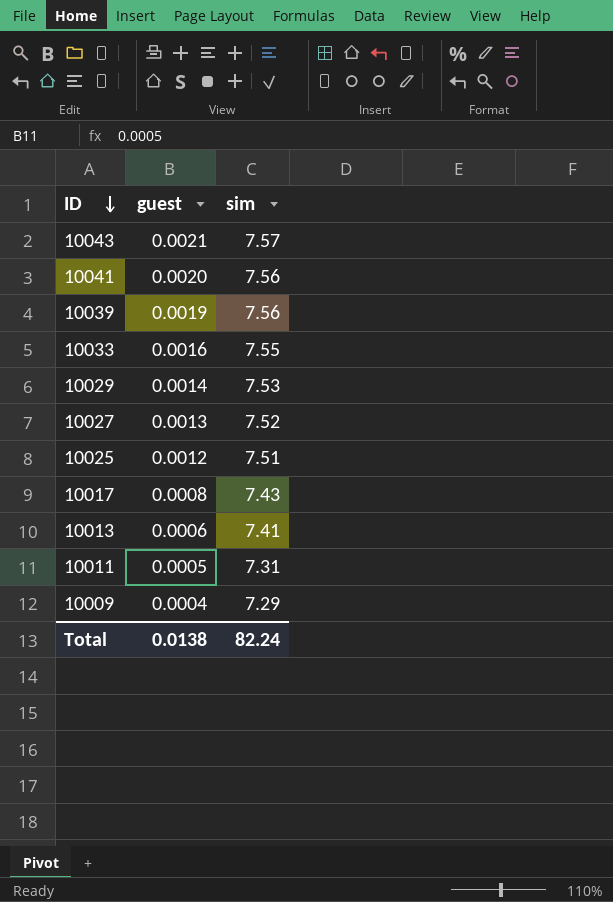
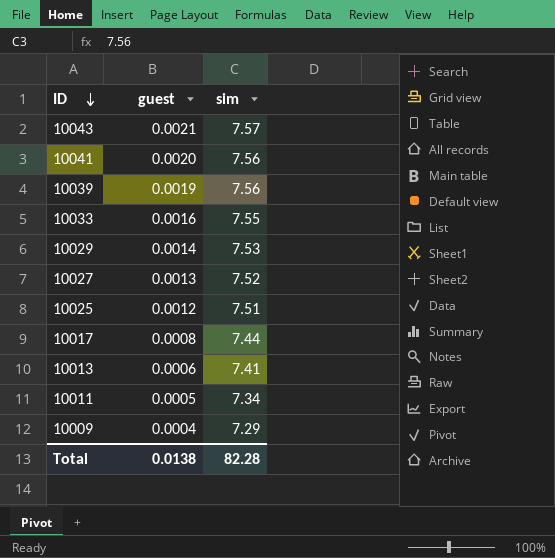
10017 | sim: 7.43 -> 7.44
10011 | sim: 7.31 -> 7.34
Total | sim: 82.24 -> 82.28

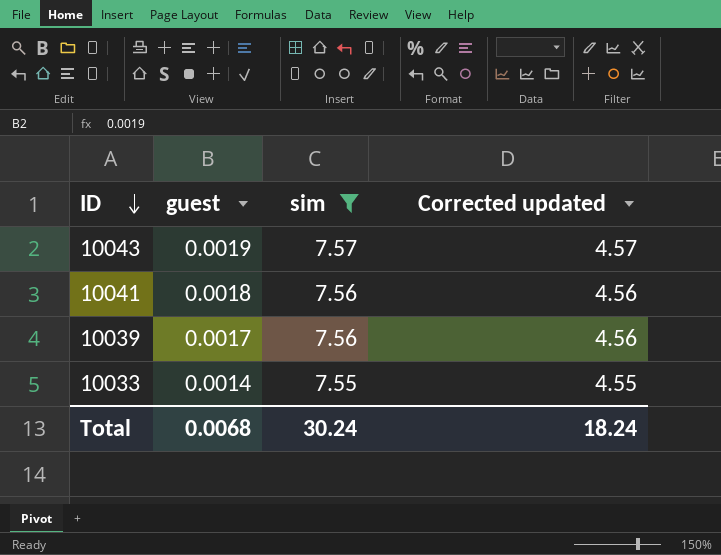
filter: none -> sim >= 7.55
column Corrected updated | formula: none -> [sim] - 3
10043 | guest: 0.0021 -> 0.0019
10041 | guest: 0.0020 -> 0.0018
10039 | guest: 0.0019 -> 0.0017
10033 | guest: 0.0016 -> 0.0014
Total | guest: 0.0138 -> 0.0068
Total | sim: 82.28 -> 30.24

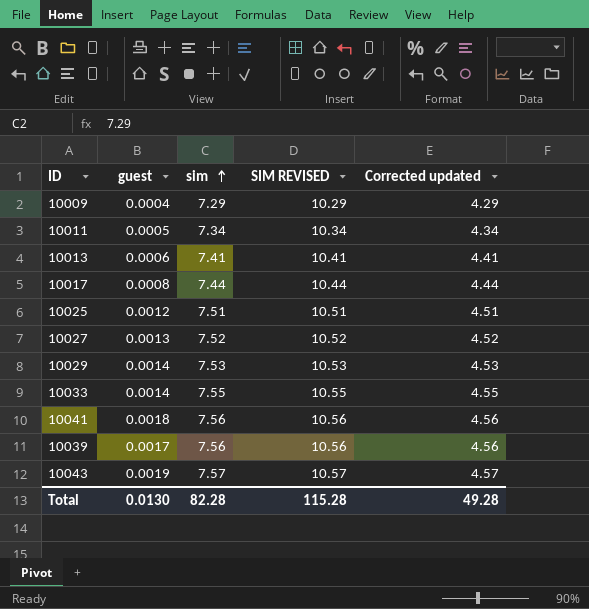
filter: sim >= 7.55 -> none
row order: ID descending -> sim ascending
column SIM REVISED | formula: none -> [sim] + 3
Total | guest: 0.0068 -> 0.0130
Total | sim: 30.24 -> 82.28
Total | Corrected updated: 18.24 -> 49.28

